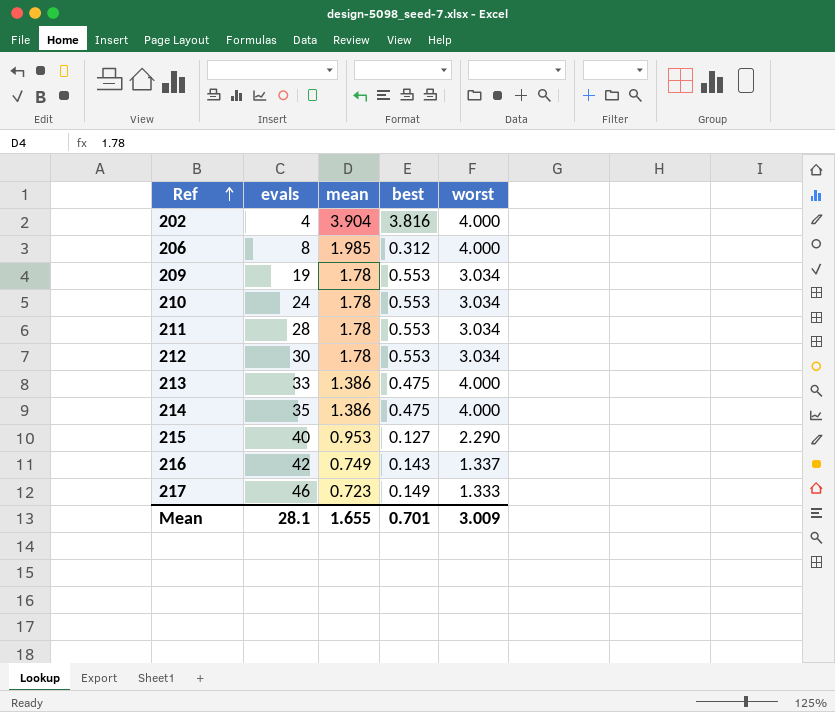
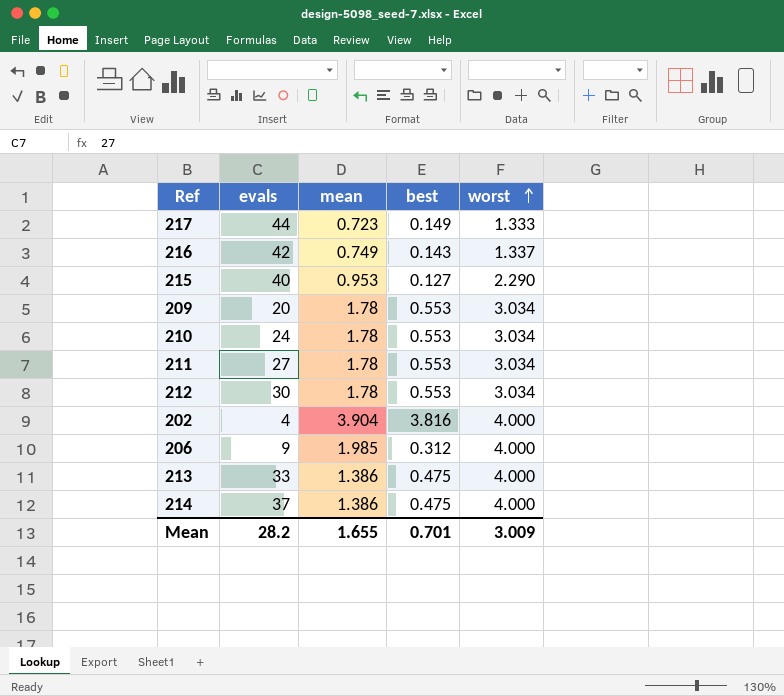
row order: Ref ascending -> worst ascending
217 | evals: 46 -> 44
209 | evals: 19 -> 20
211 | evals: 28 -> 27
206 | evals: 8 -> 9
214 | evals: 35 -> 37
Mean | evals: 28.1 -> 28.2

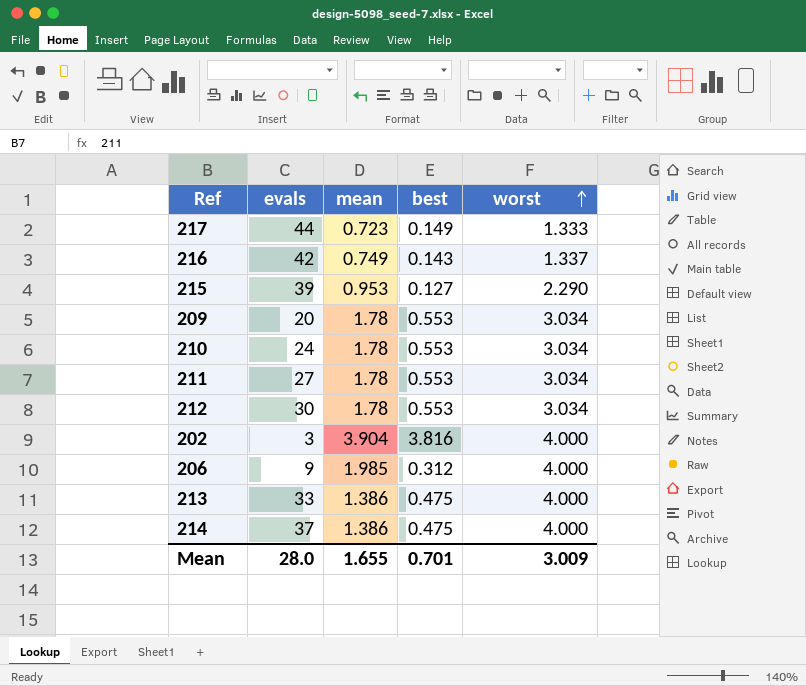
215 | evals: 40 -> 39
202 | evals: 4 -> 3
Mean | evals: 28.2 -> 28.0

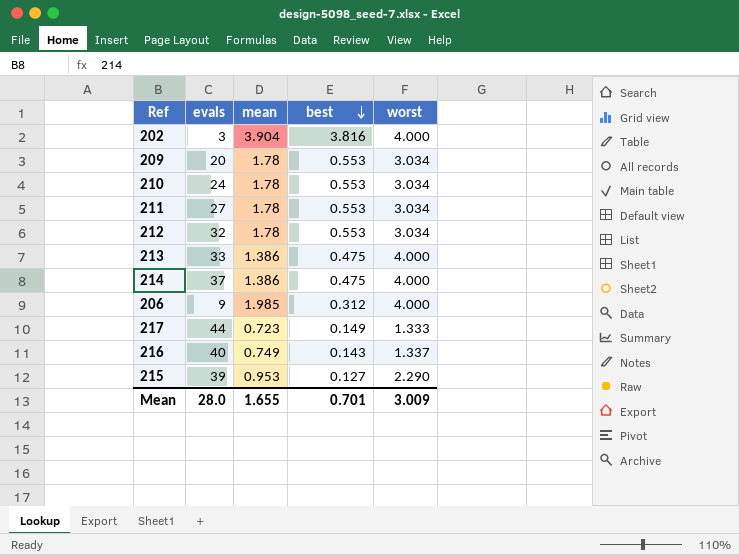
row order: worst ascending -> best descending
212 | evals: 30 -> 32
216 | evals: 42 -> 40

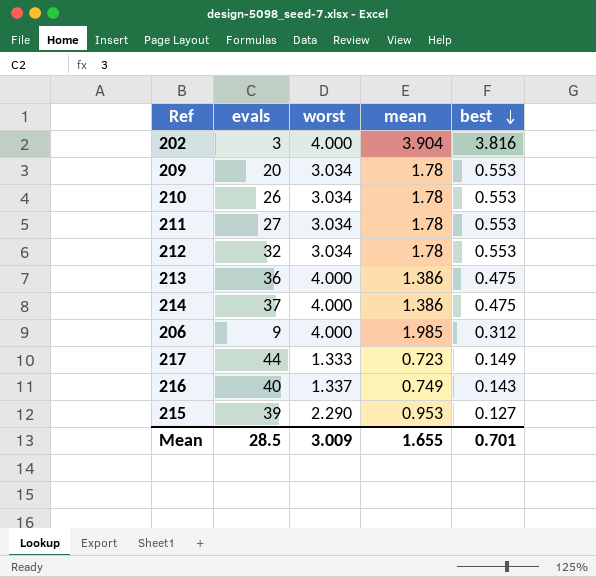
column worst | position: 5 -> 3
210 | evals: 24 -> 26
213 | evals: 33 -> 36
Mean | evals: 28.0 -> 28.5

